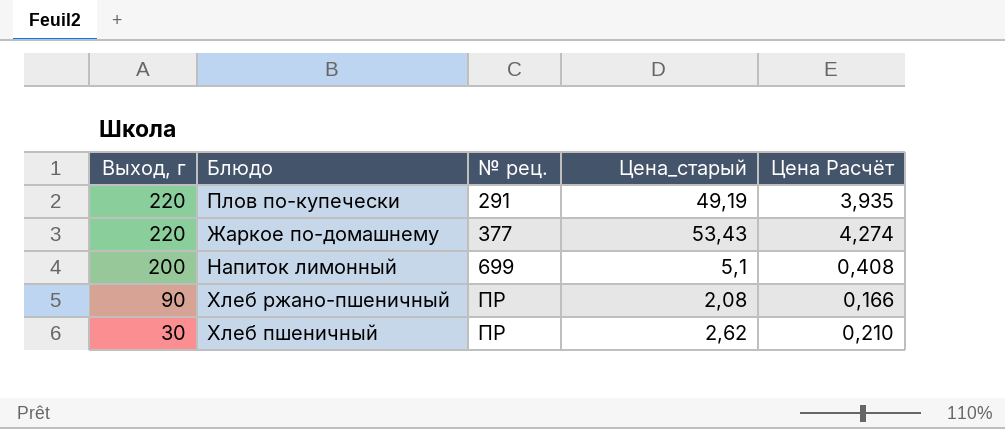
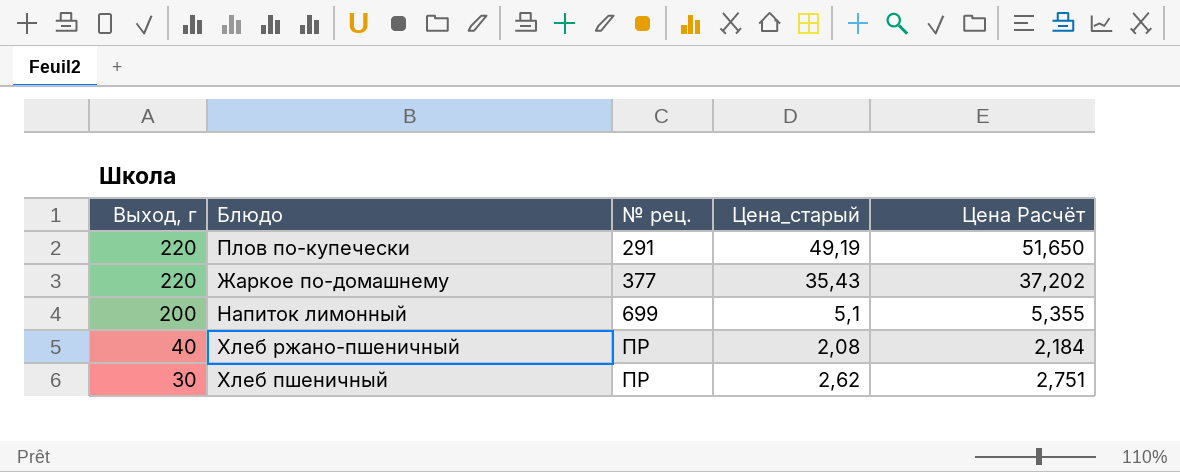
column Цена Расчёт | formula: [Цена_старый] * 0,08 -> [Цена_старый] * 1,05
Жаркое по-домашнему | Цена_старый: 53,43 -> 35,43
Хлеб ржано-пшеничный | Выход, г: 90 -> 40

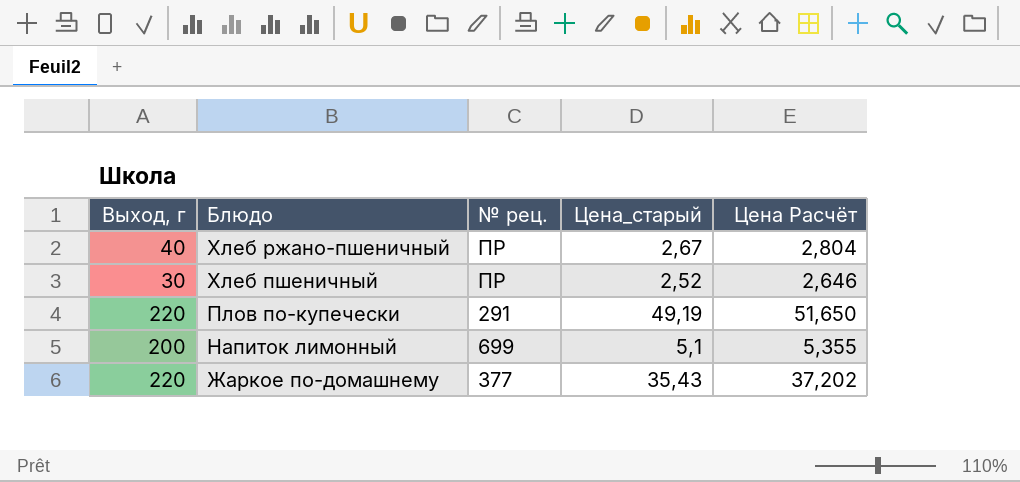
row order: Выход, г descending -> Блюдо descending
Хлеб ржано-пшеничный | Цена_старый: 2,08 -> 2,67
Хлеб ржано-пшеничный | Цена Расчёт: 2,184 -> 2,804
Хлеб пшеничный | Цена_старый: 2,62 -> 2,52
Хлеб пшеничный | Цена Расчёт: 2,751 -> 2,646

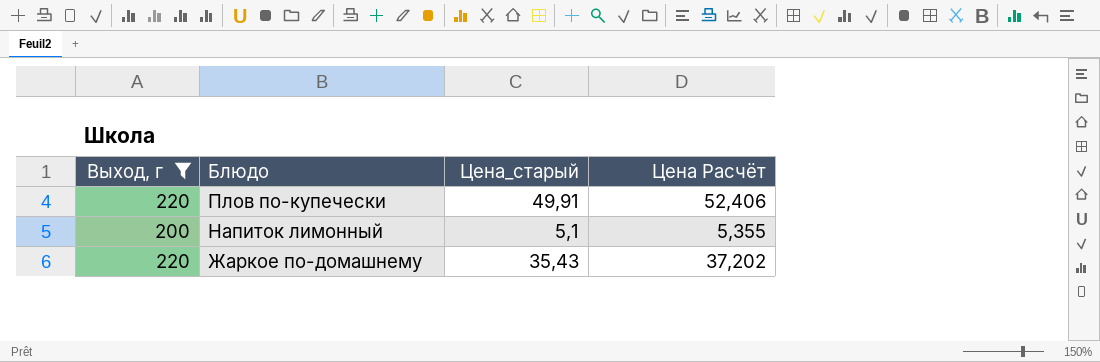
filter: none -> Выход, г >= 200
column № рец. | position: 3 -> none
Плов по-купечески | Цена_старый: 49,19 -> 49,91
Плов по-купечески | Цена Расчёт: 51,650 -> 52,406

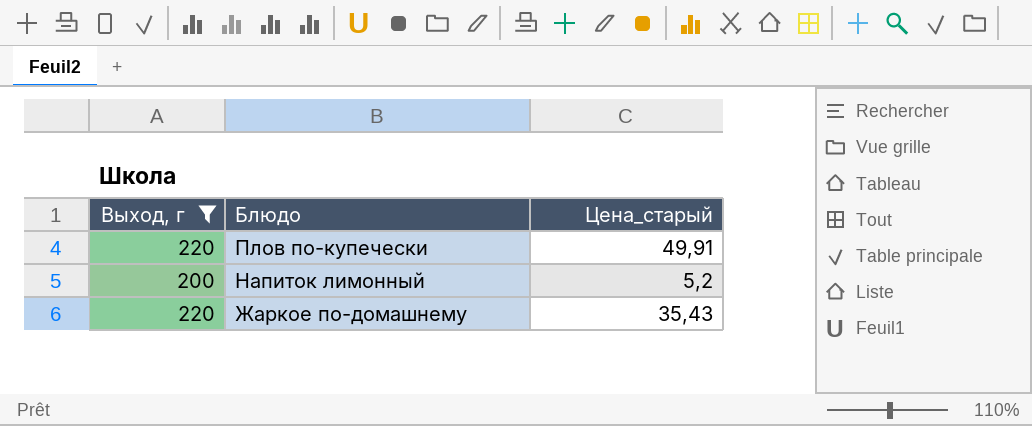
column Цена Расчёт | formula: [Цена_старый] * 1,05 -> none
Напиток лимонный | Цена_старый: 5,1 -> 5,2

